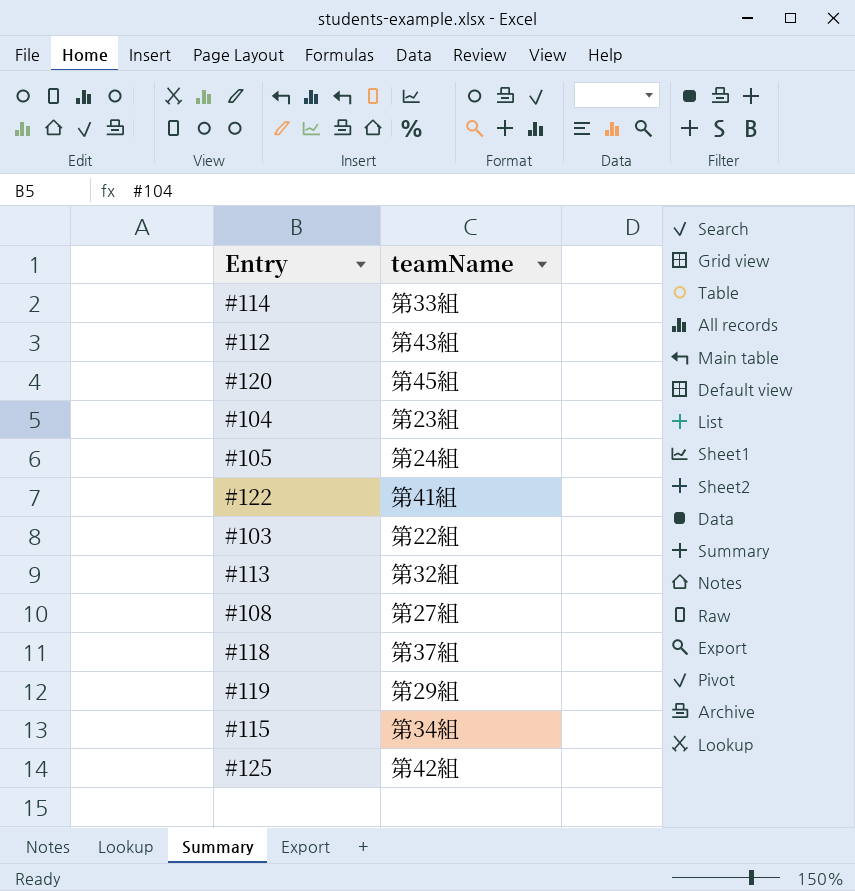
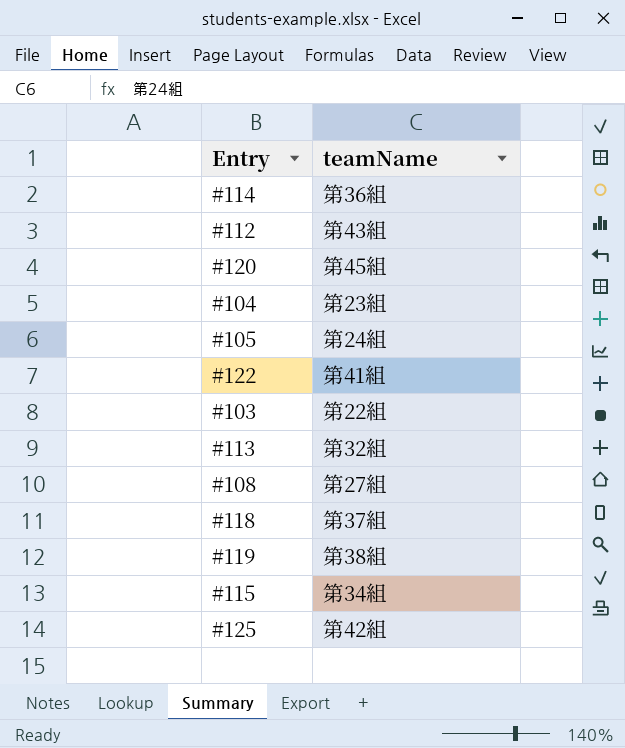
#114 | teamName: 第33組 -> 第36組
#119 | teamName: 第29組 -> 第38組

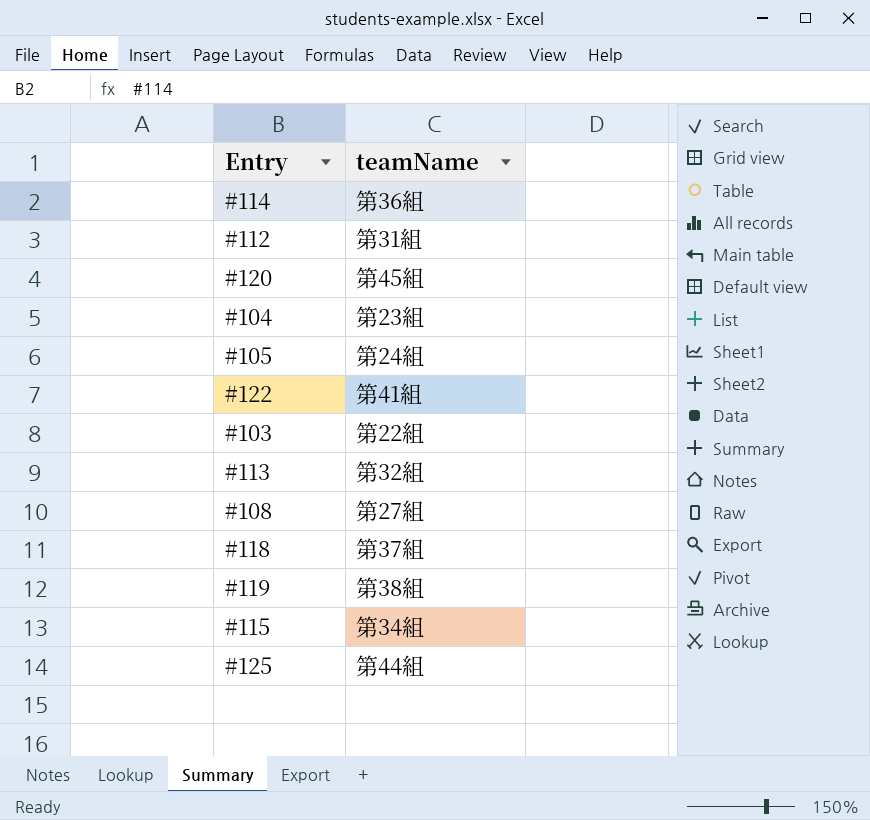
#112 | teamName: 第43組 -> 第31組
#125 | teamName: 第42組 -> 第44組

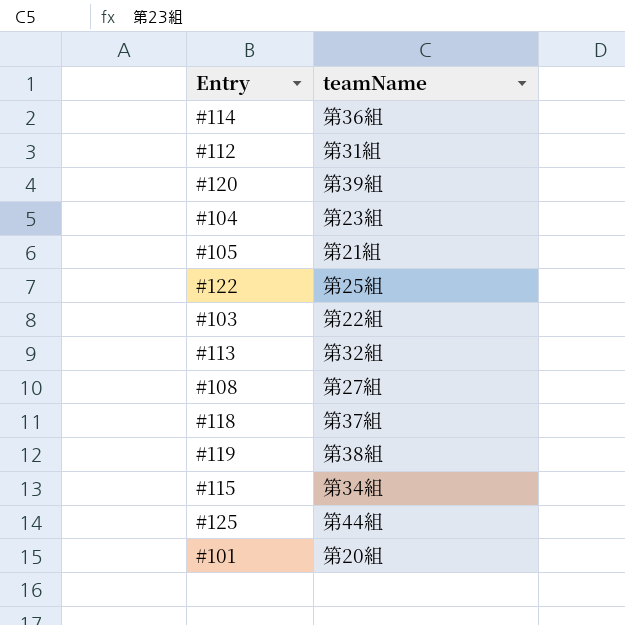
#120 | teamName: 第45組 -> 第39組
#105 | teamName: 第24組 -> 第21組
#122 | teamName: 第41組 -> 第25組
row #101: none -> 第20組

